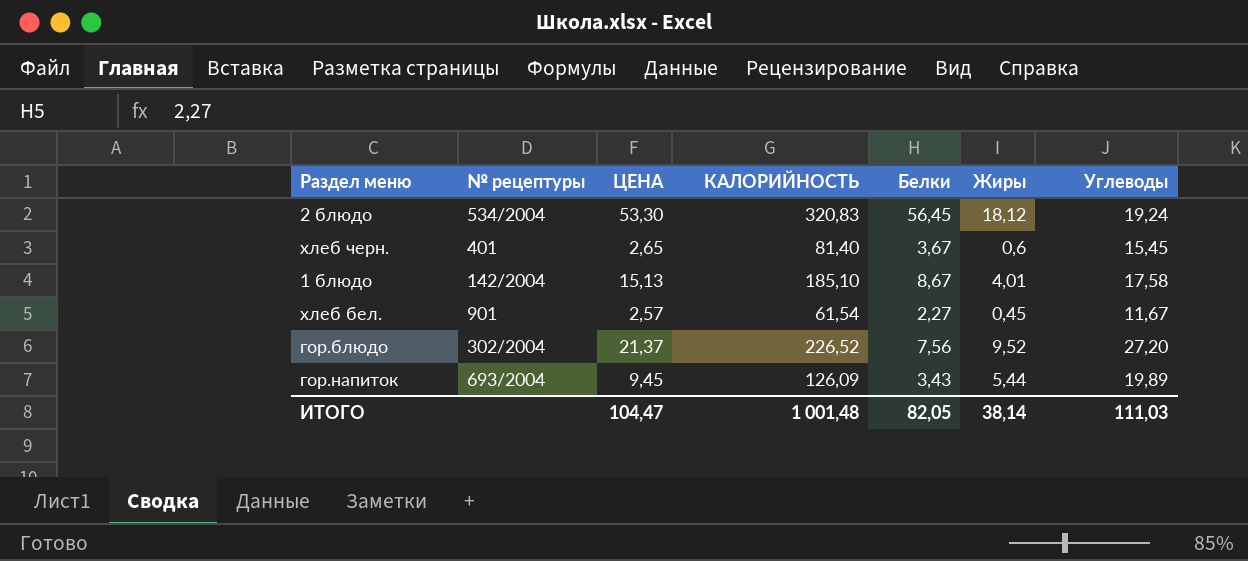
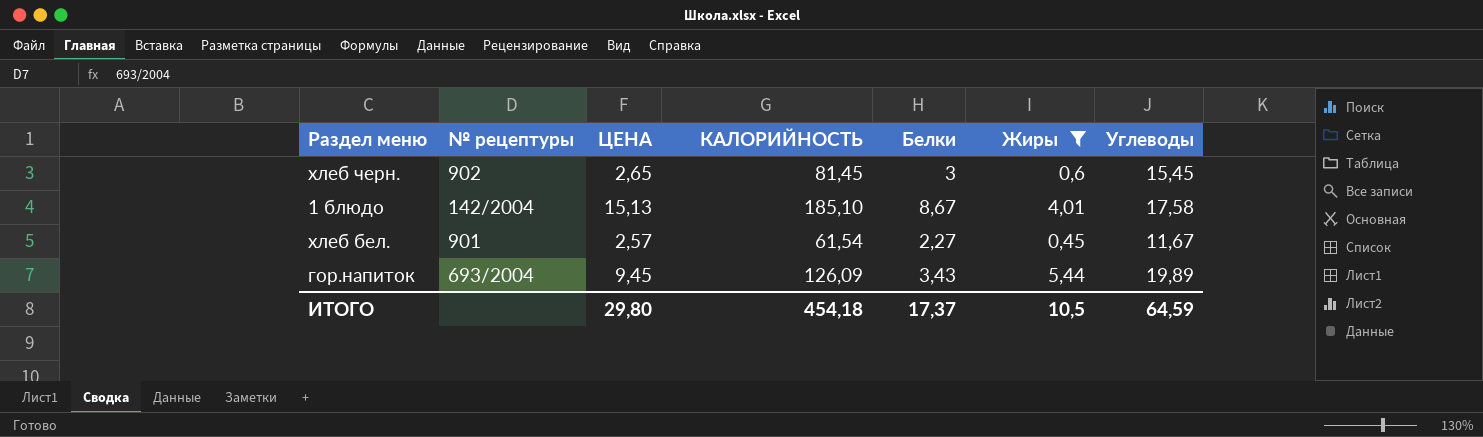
filter: none -> Жиры <= 5,44
хлеб черн. | № рецептуры: 401 -> 902
хлеб черн. | КАЛОРИЙНОСТЬ: 81,40 -> 81,45
хлеб черн. | Белки: 3,67 -> 3
ИТОГО | ЦЕНА: 104,47 -> 29,80
ИТОГО | КАЛОРИЙНОСТЬ: 1 001,48 -> 454,18
ИТОГО | Белки: 82,05 -> 17,37
ИТОГО | Жиры: 38,14 -> 10,5
ИТОГО | Углеводы: 111,03 -> 64,59

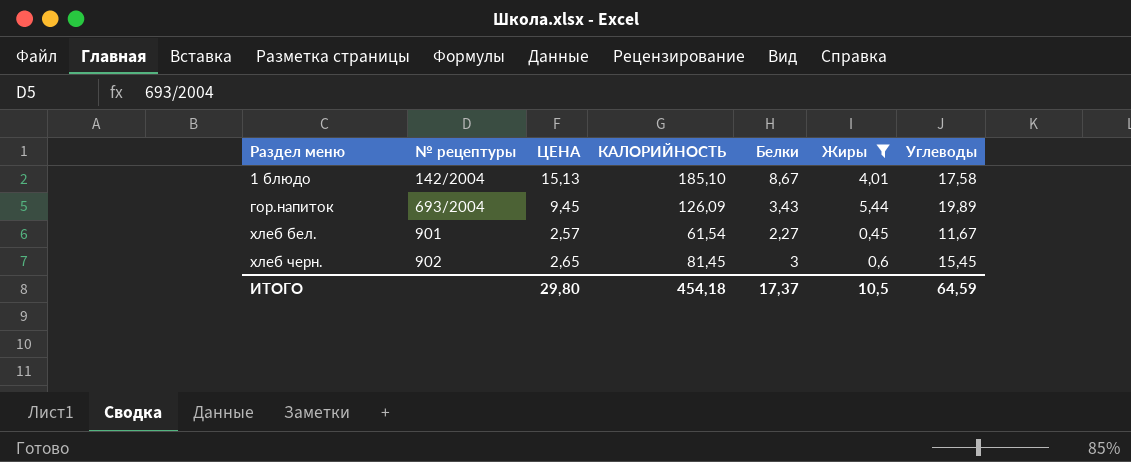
row order: none -> Раздел меню ascending

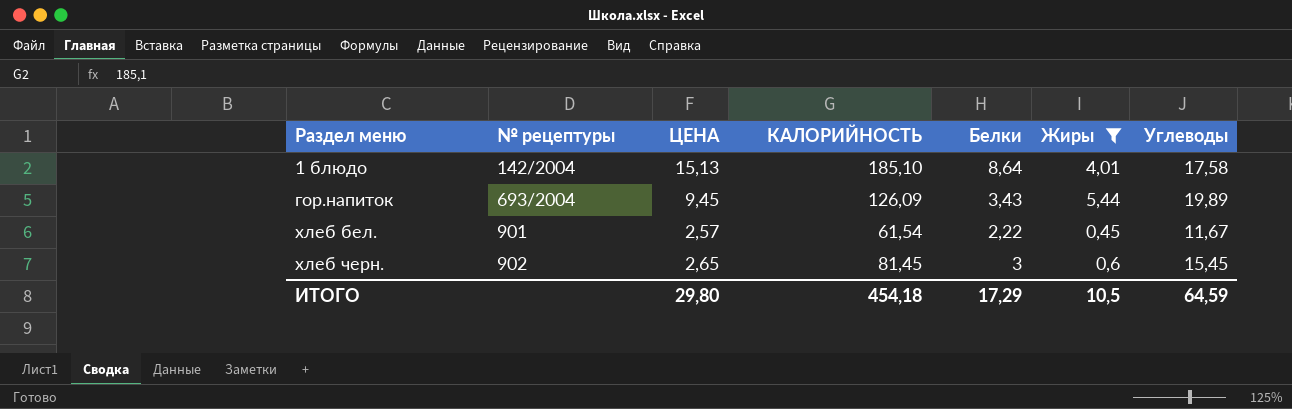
1 блюдо | Белки: 8,67 -> 8,64
хлеб бел. | Белки: 2,27 -> 2,22
ИТОГО | Белки: 17,37 -> 17,29

